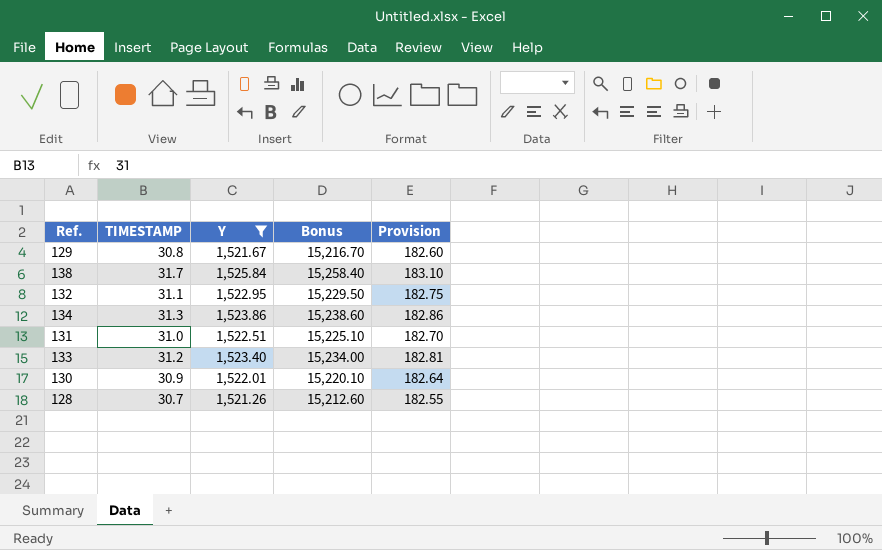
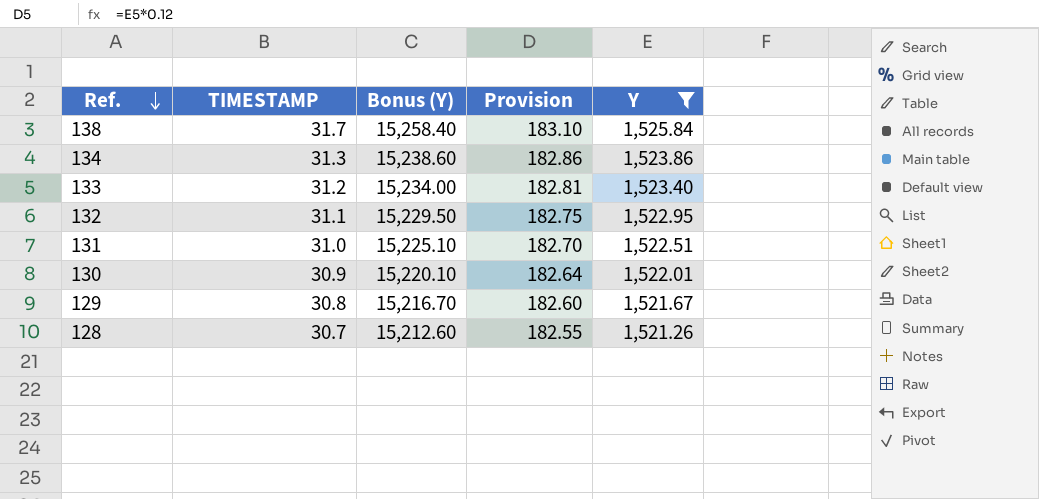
row order: none -> Ref. descending
column name: Bonus -> Bonus (Y)
column Y | position: 3 -> 5

